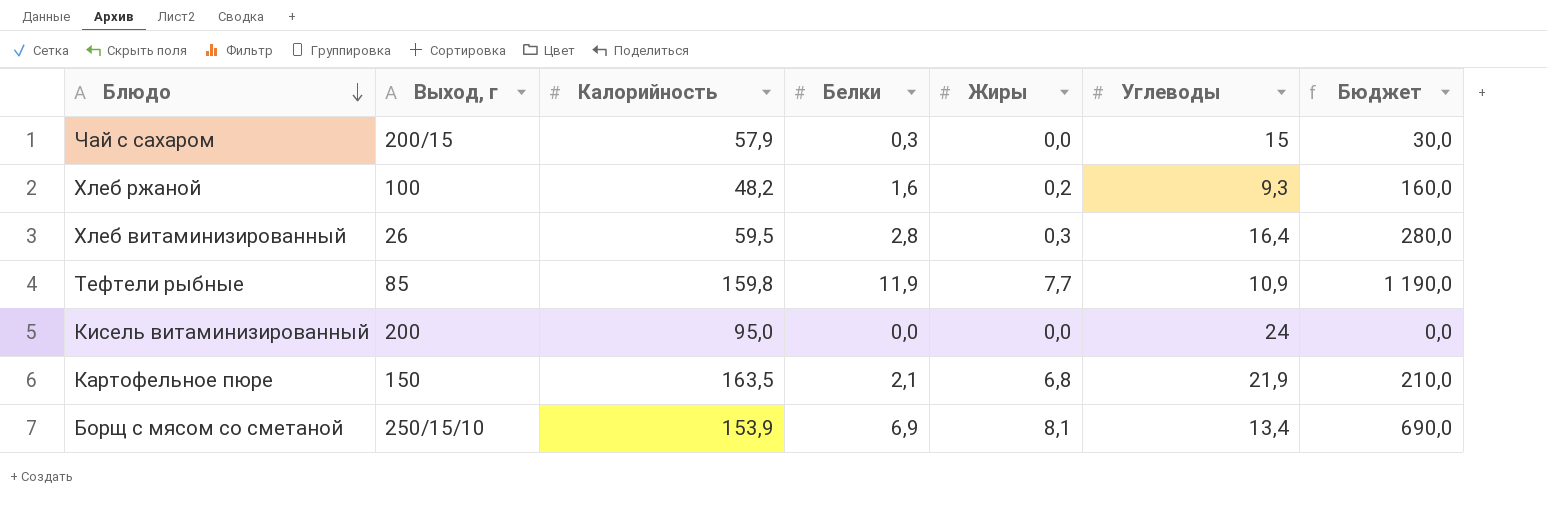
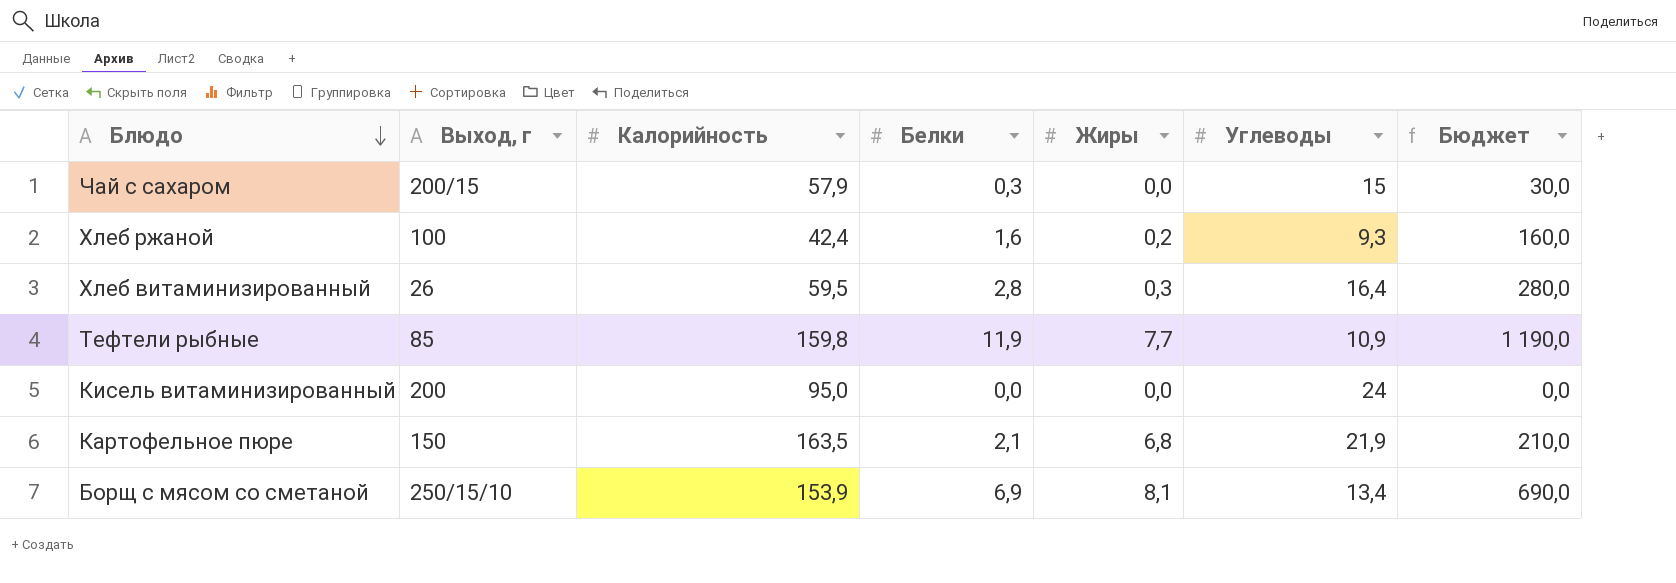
Хлеб ржаной | Калорийность: 48,2 -> 42,4

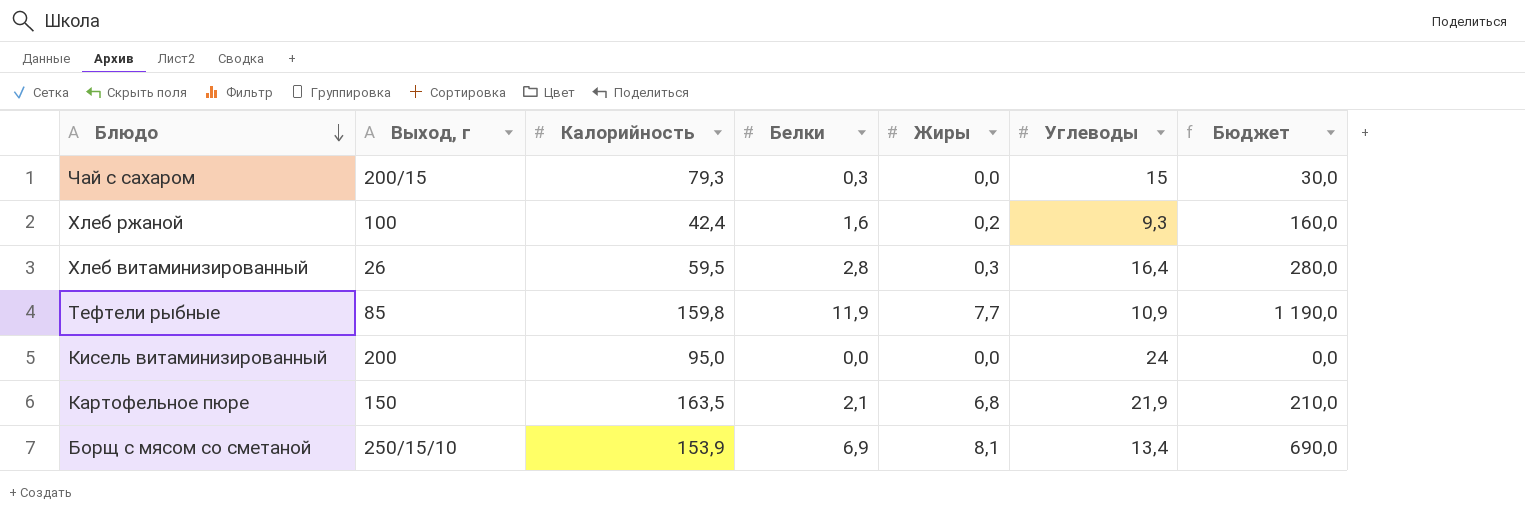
Чай с сахаром | Калорийность: 57,9 -> 79,3

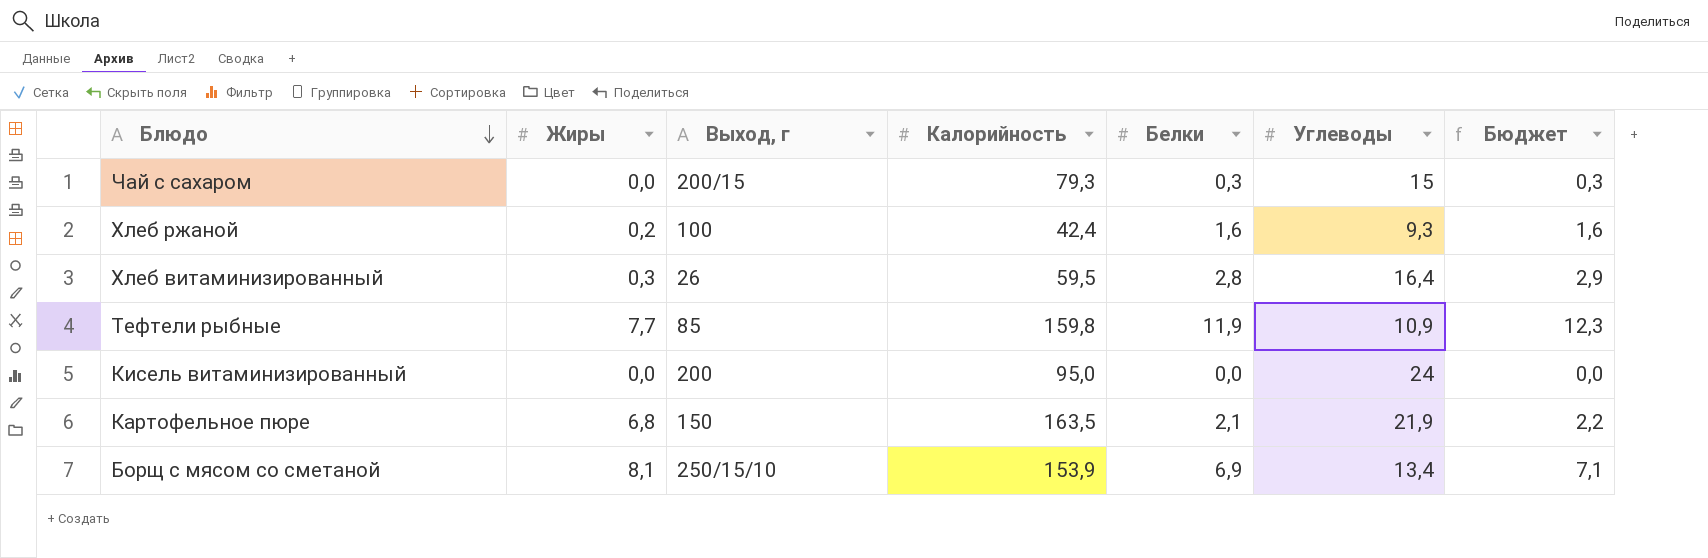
column Жиры | position: 5 -> 2
column Бюджет | formula: [Белки] * 100 -> [Белки] * 1,03

